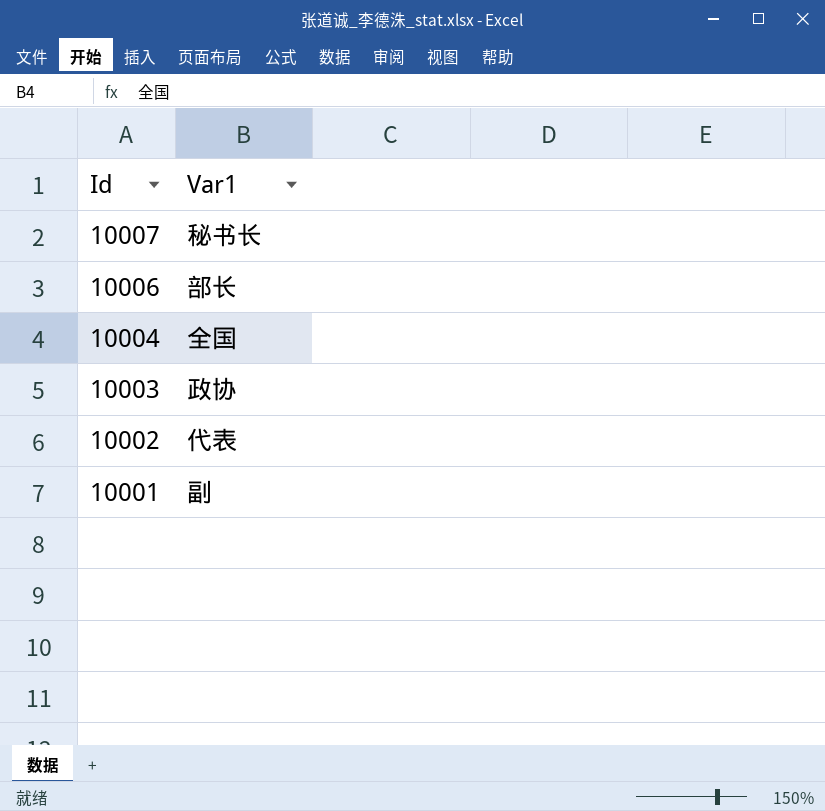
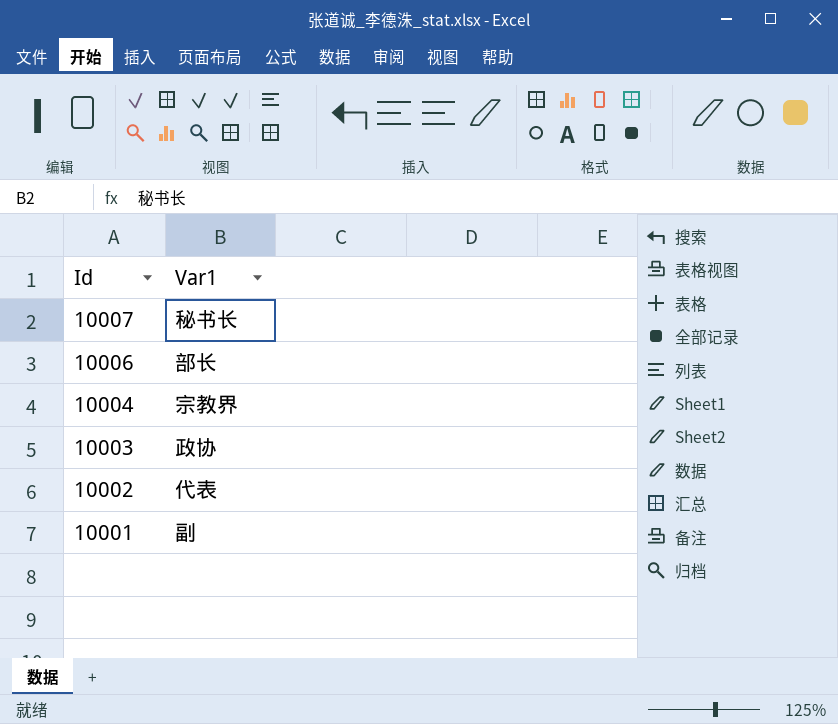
10004 | Var1: 全国 -> 宗教界

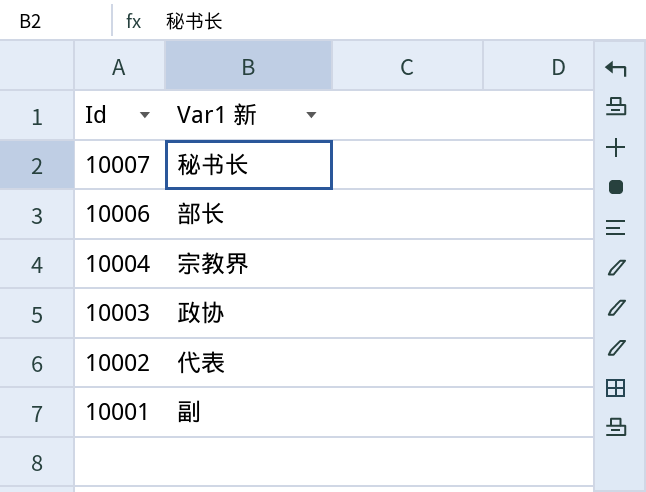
column name: Var1 -> Var1 新

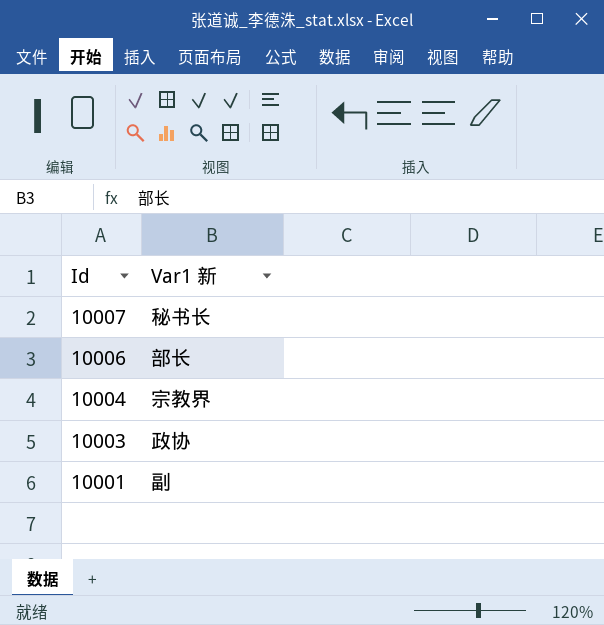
row 10002: 代表 -> none

